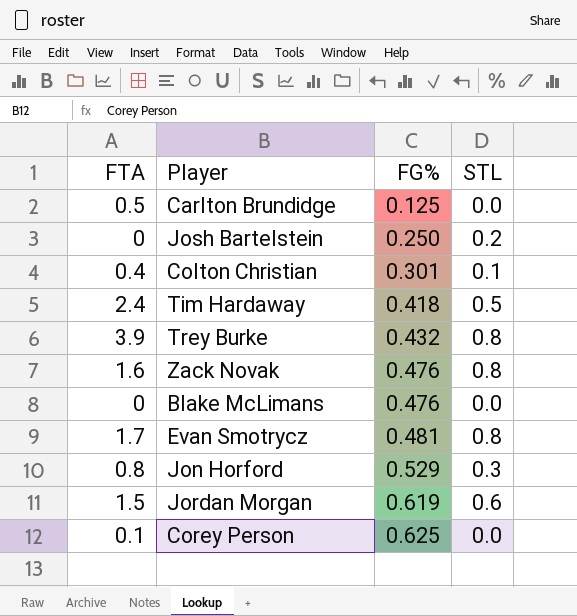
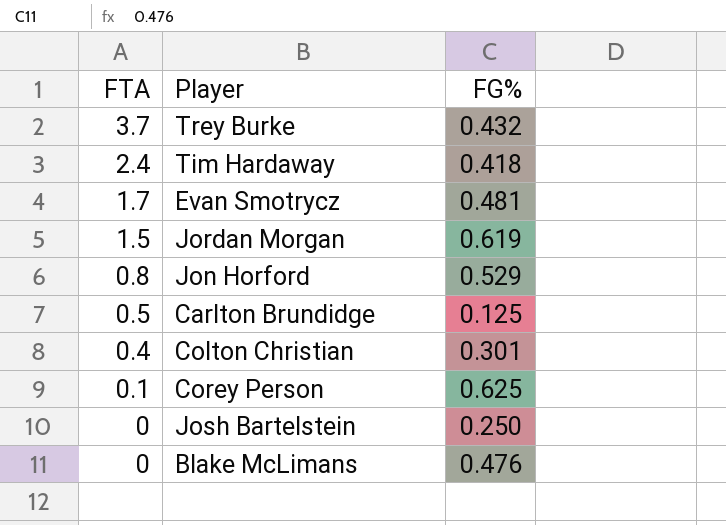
row order: FG% ascending -> FTA descending
column STL | position: 4 -> none
row Zack Novak: 1.6 | 0.476 | 0.8 -> none
Trey Burke | FTA: 3.9 -> 3.7

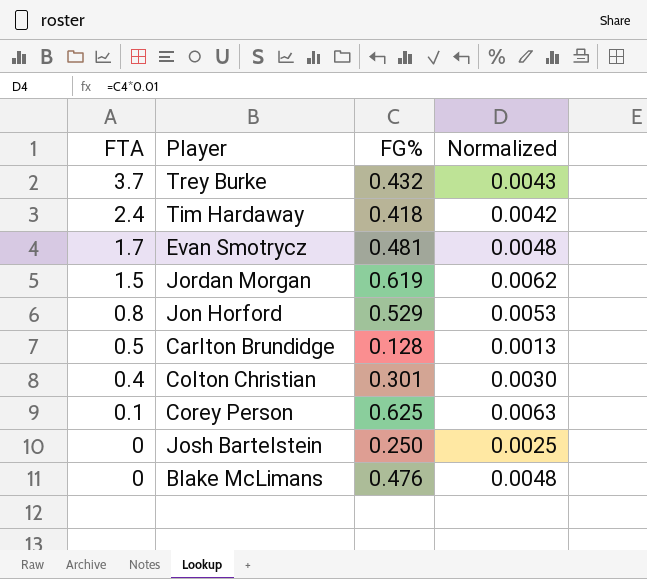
column Normalized | formula: none -> [FG%] * 0.01
Carlton Brundidge | FG%: 0.125 -> 0.128

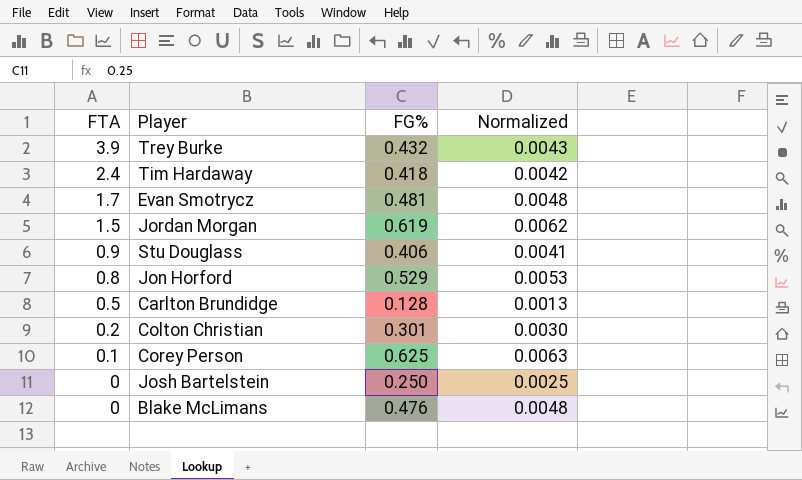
Trey Burke | FTA: 3.7 -> 3.9
row Stu Douglass: none -> 0.9 | 0.406 | 0.0041
Colton Christian | FTA: 0.4 -> 0.2

